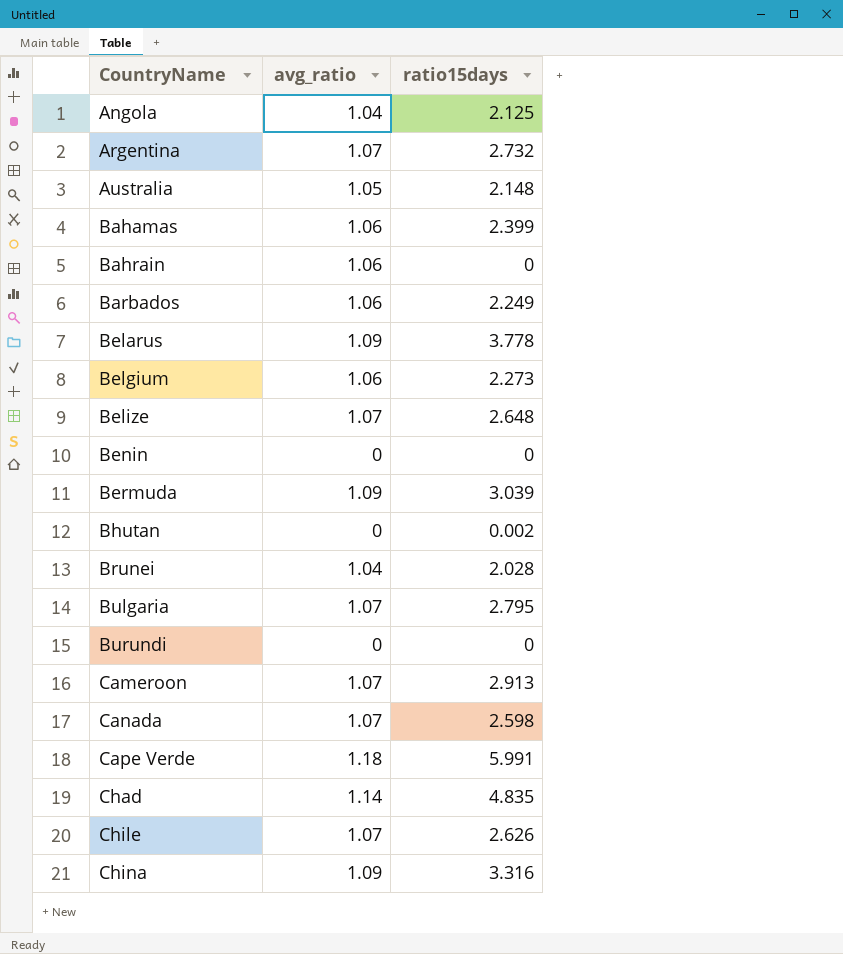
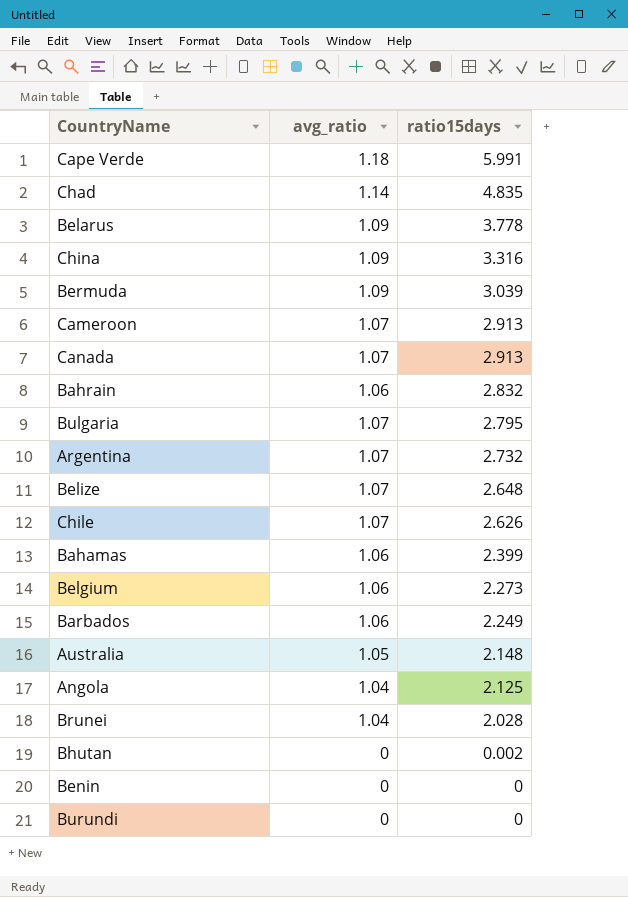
row order: CountryName ascending -> ratio15days descending
Canada | ratio15days: 2.598 -> 2.913
Bahrain | ratio15days: 0 -> 2.832

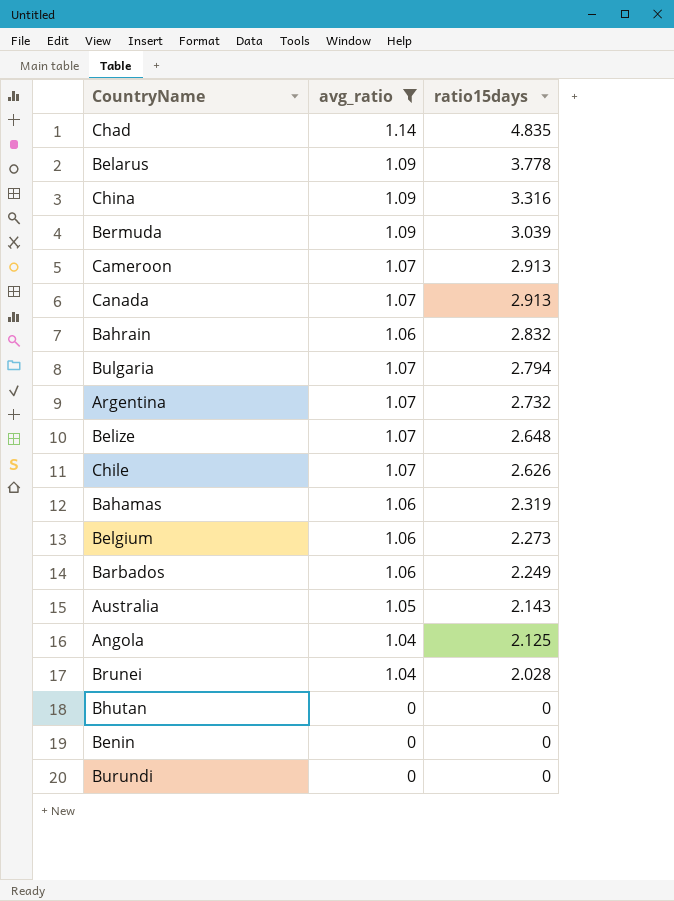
filter: none -> avg_ratio != 1.18
Bulgaria | ratio15days: 2.795 -> 2.794
Bahamas | ratio15days: 2.399 -> 2.319
Australia | ratio15days: 2.148 -> 2.143
Bhutan | ratio15days: 0.002 -> 0

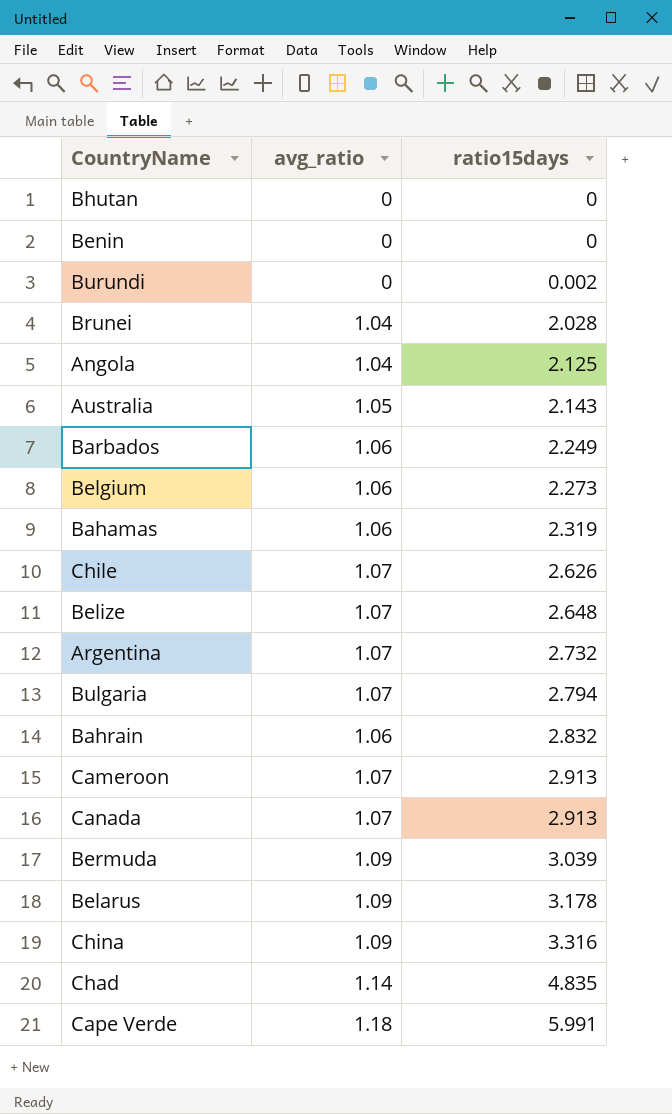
filter: avg_ratio != 1.18 -> none
row order: ratio15days descending -> ratio15days ascending
Burundi | ratio15days: 0 -> 0.002
Belarus | ratio15days: 3.778 -> 3.178

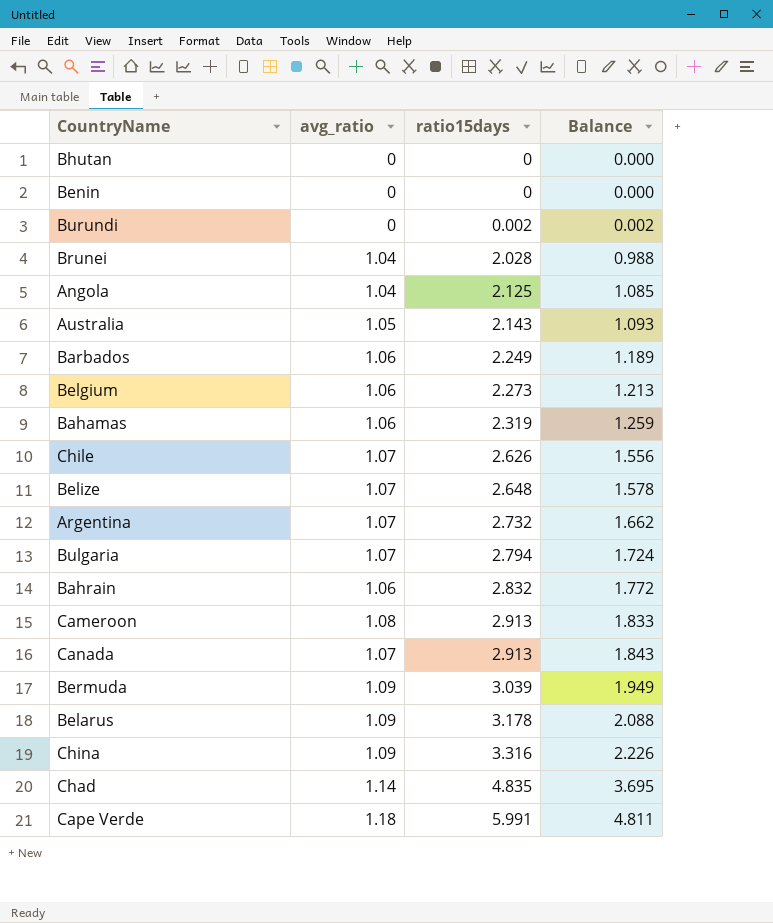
column Balance | formula: none -> [ratio15days] - [avg_ratio]
Cameroon | avg_ratio: 1.07 -> 1.08

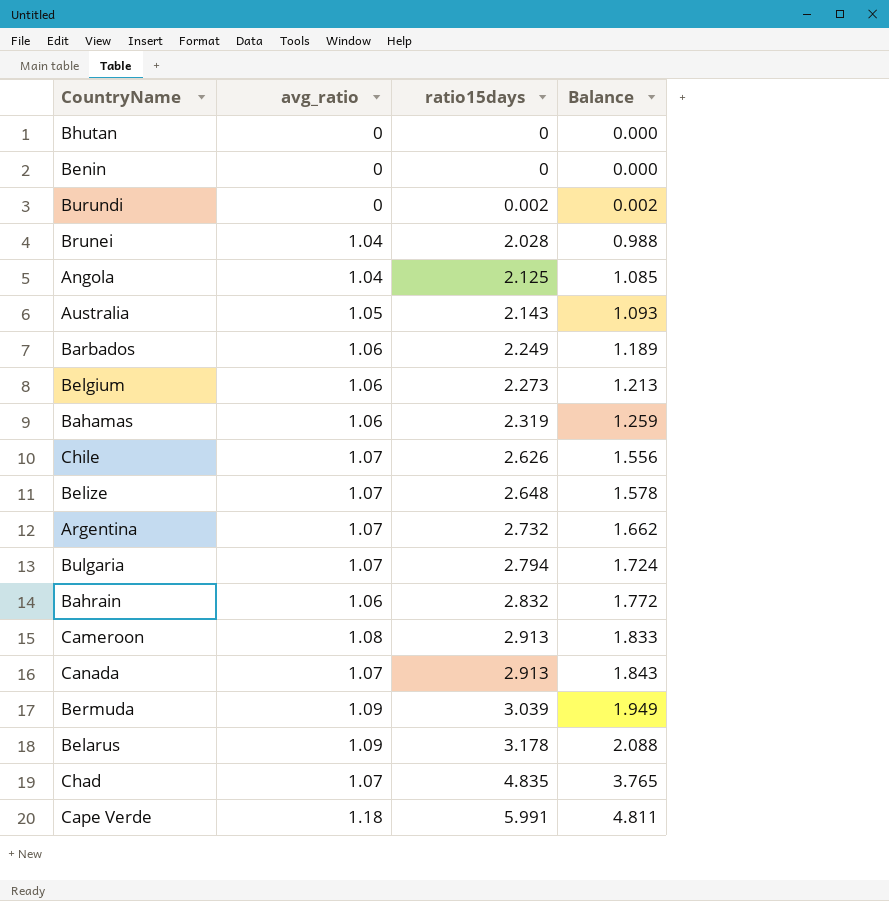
row China: 1.09 | 3.316 | 2.226 -> none
Chad | avg_ratio: 1.14 -> 1.07
Chad | Balance: 3.695 -> 3.765

